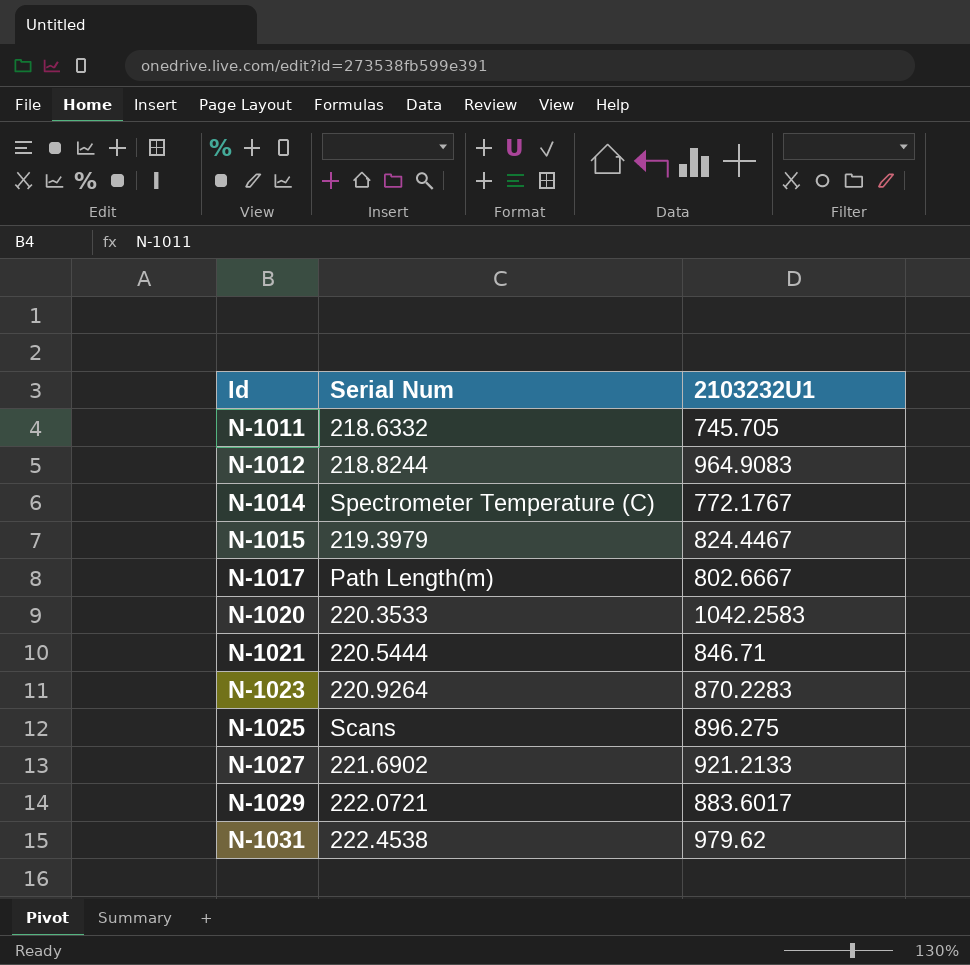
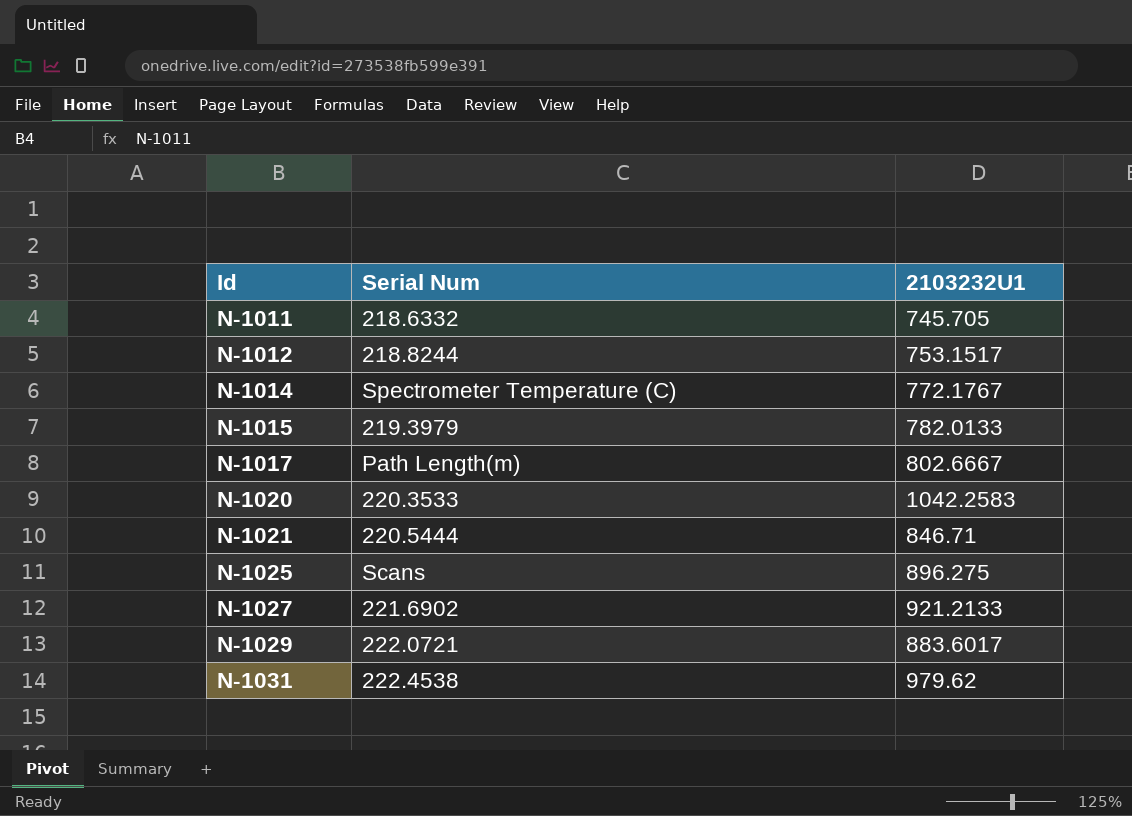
row N-1023: 220.9264 | 870.2283 -> none
N-1012 | 2103232U1: 964.9083 -> 753.1517
N-1015 | 2103232U1: 824.4467 -> 782.0133

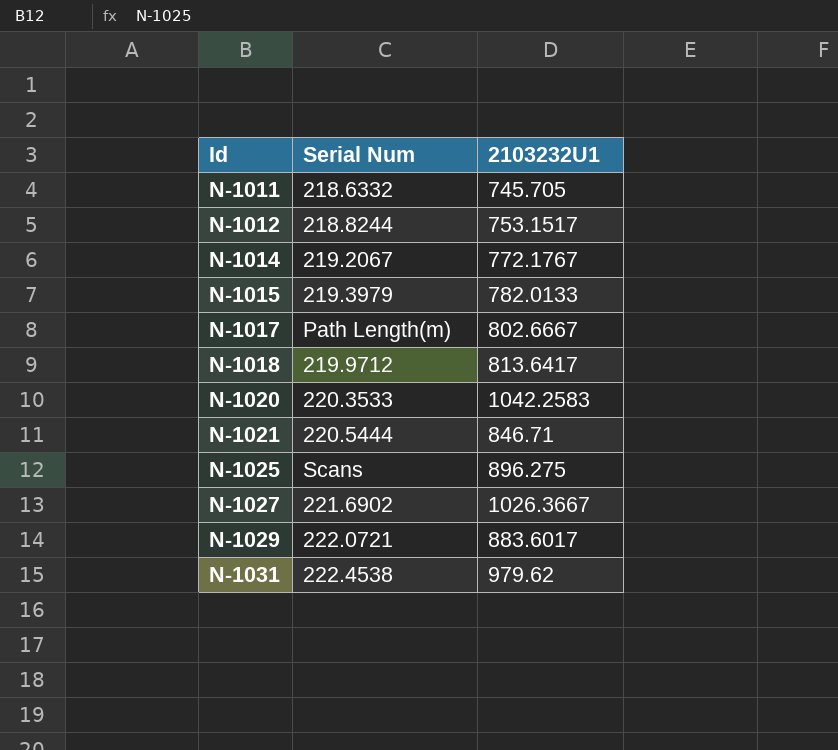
N-1014 | Serial Num: Spectrometer Temperature (C) -> 219.2067
row N-1018: none -> 219.9712 | 813.6417
N-1027 | 2103232U1: 921.2133 -> 1026.3667

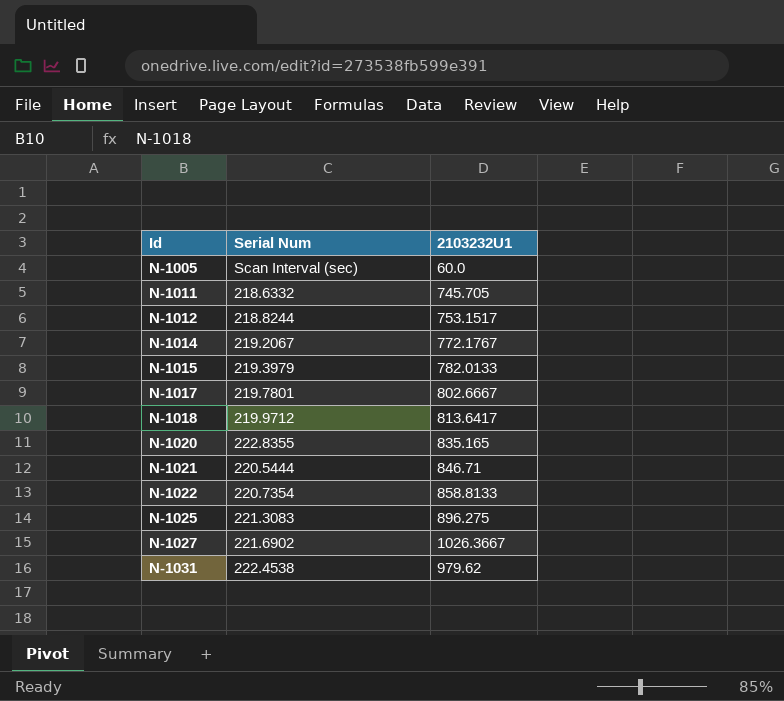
row N-1029: 222.0721 | 883.6017 -> none
row N-1005: none -> Scan Interval (sec) | 60.0
N-1017 | Serial Num: Path Length(m) -> 219.7801
N-1020 | Serial Num: 220.3533 -> 222.8355
N-1020 | 2103232U1: 1042.2583 -> 835.165
row N-1022: none -> 220.7354 | 858.8133
N-1025 | Serial Num: Scans -> 221.3083

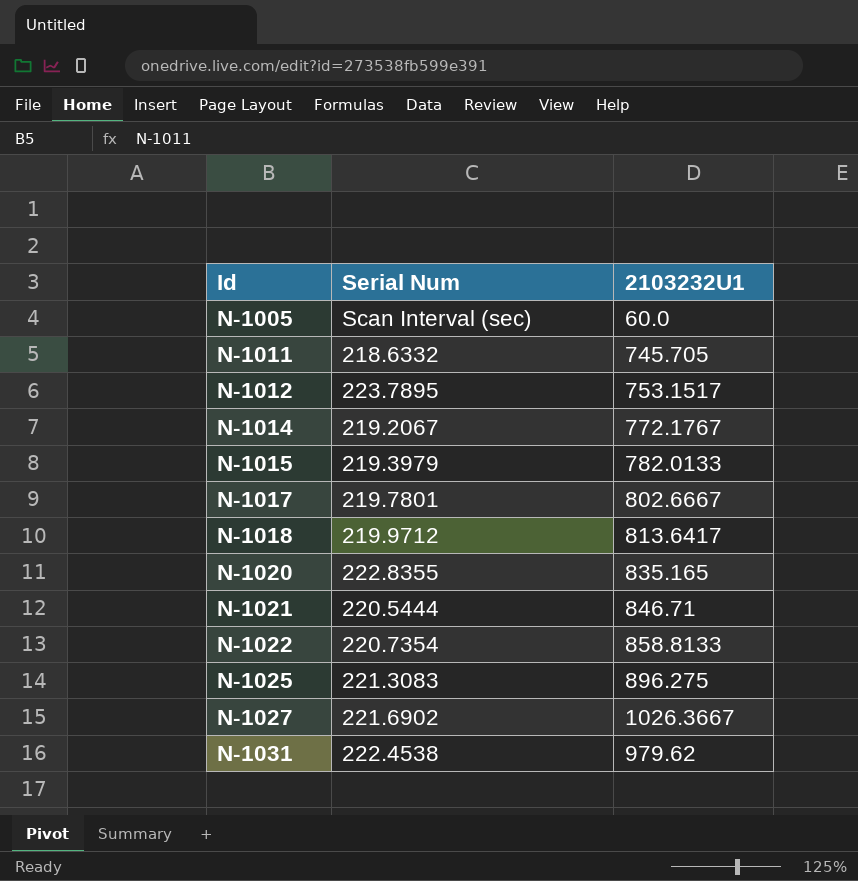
N-1012 | Serial Num: 218.8244 -> 223.7895

